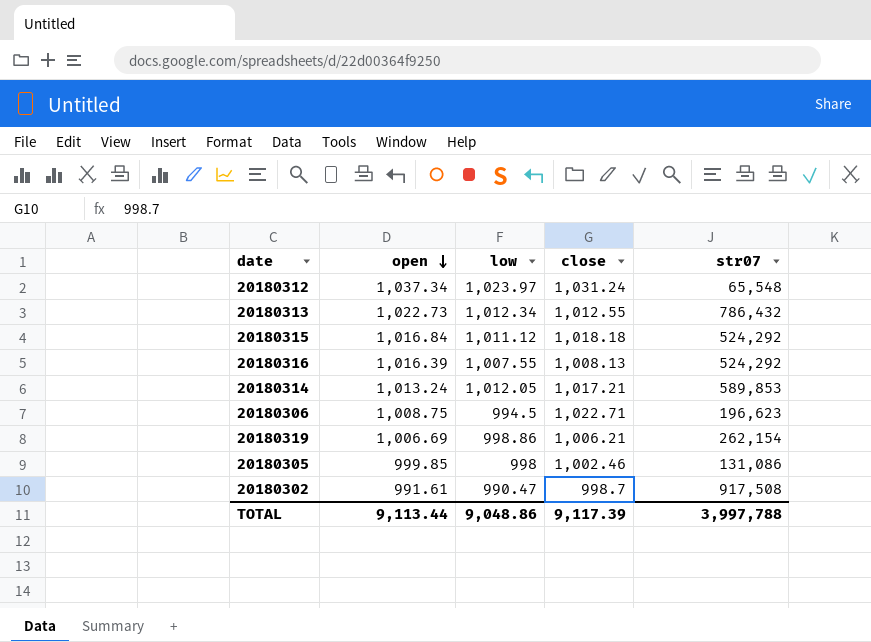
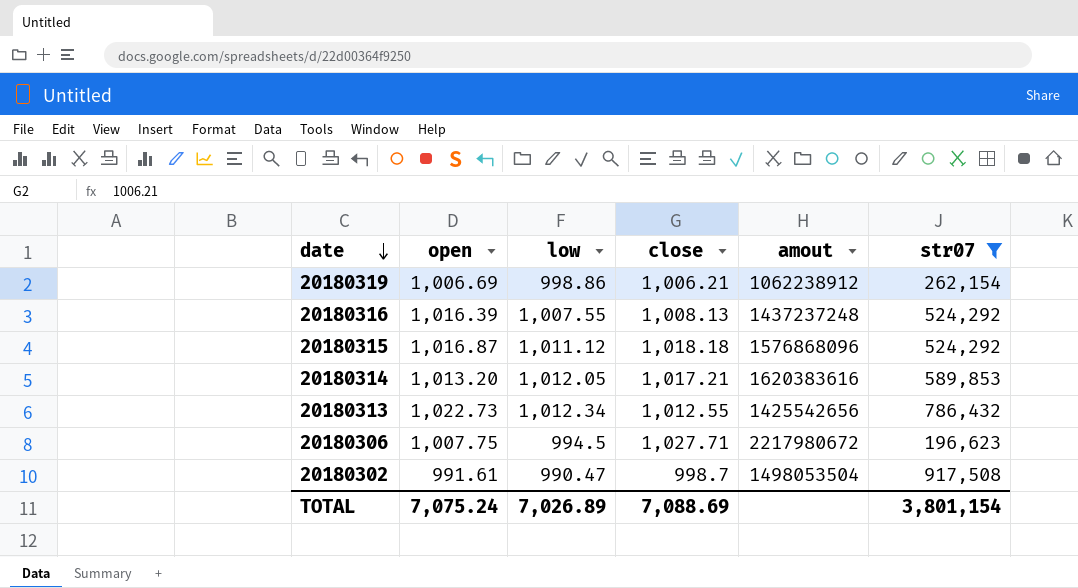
filter: none -> str07 >= 196,623
row order: open descending -> date descending
column amout | position: none -> 5
20180315 | open: 1,016.84 -> 1,016.87
20180314 | open: 1,013.24 -> 1,013.20
20180306 | open: 1,008.75 -> 1,007.75
20180306 | close: 1,022.71 -> 1,027.71
TOTAL | open: 9,113.44 -> 7,075.24
TOTAL | low: 9,048.86 -> 7,026.89
TOTAL | close: 9,117.39 -> 7,088.69
TOTAL | str07: 3,997,788 -> 3,801,154

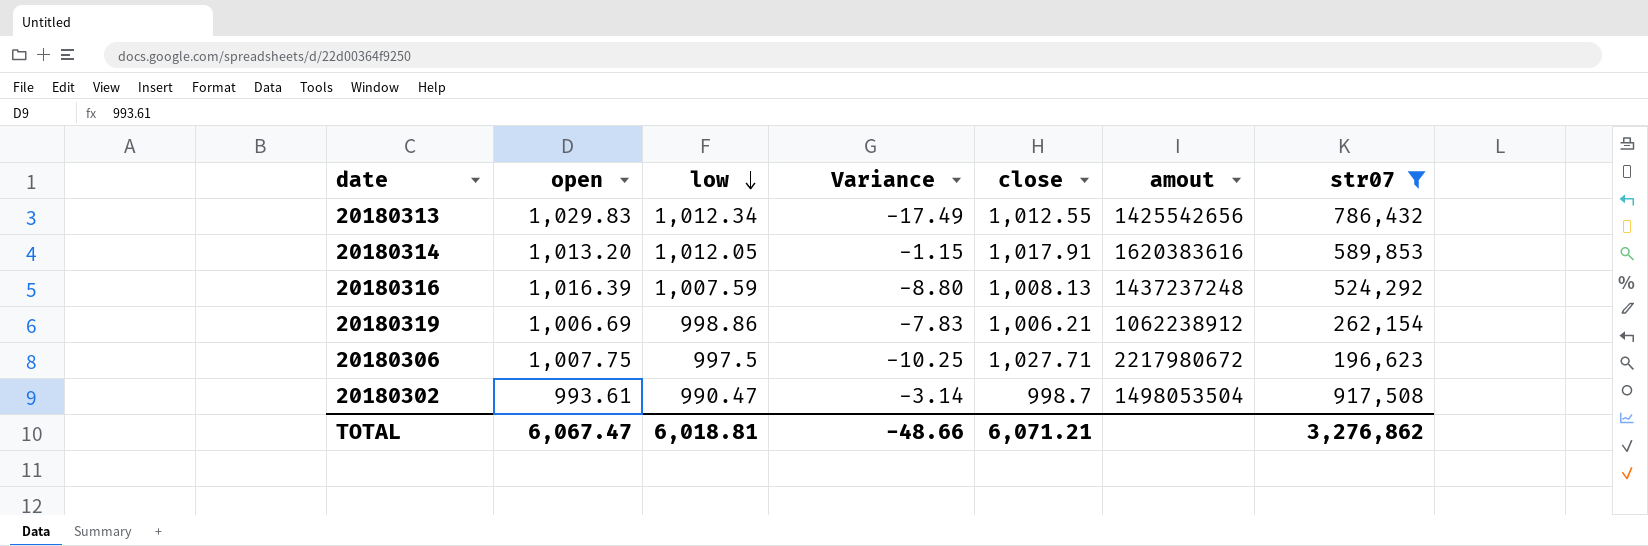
row order: date descending -> low descending
column Variance | formula: none -> [low] - [open]
row 20180315: 1,016.87 | 1,011.12 | 1,018.18 | 1576868096 | 524,292 -> none
20180313 | open: 1,022.73 -> 1,029.83
20180314 | close: 1,017.21 -> 1,017.91
20180316 | low: 1,007.55 -> 1,007.59
20180306 | low: 994.5 -> 997.5
20180302 | open: 991.61 -> 993.61
TOTAL | open: 7,075.24 -> 6,067.47
TOTAL | low: 7,026.89 -> 6,018.81
TOTAL | close: 7,088.69 -> 6,071.21
TOTAL | str07: 3,801,154 -> 3,276,862

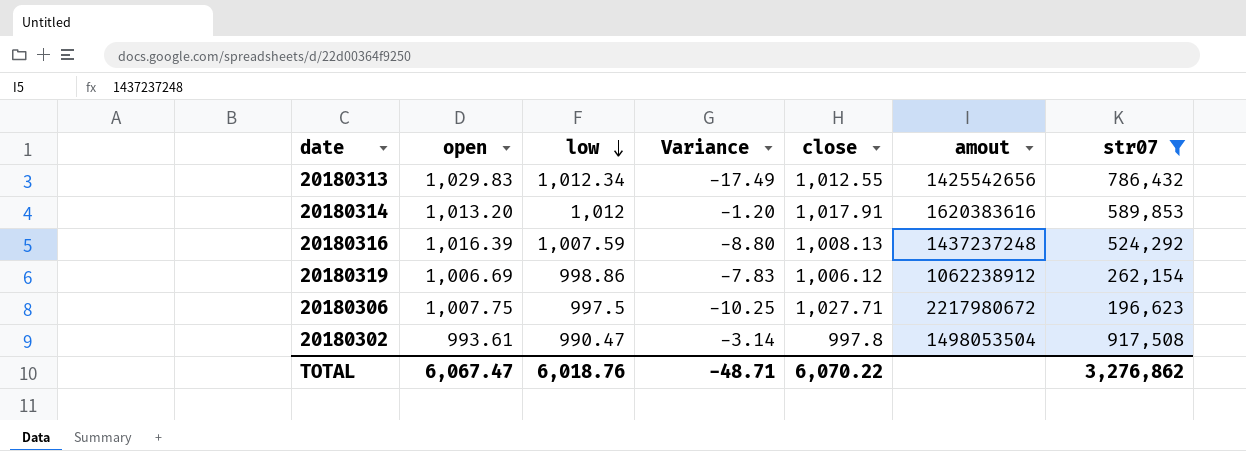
20180314 | low: 1,012.05 -> 1,012
20180314 | Variance: -1.15 -> -1.20
20180319 | close: 1,006.21 -> 1,006.12
20180302 | close: 998.7 -> 997.8
TOTAL | low: 6,018.81 -> 6,018.76
TOTAL | Variance: -48.66 -> -48.71
TOTAL | close: 6,071.21 -> 6,070.22

